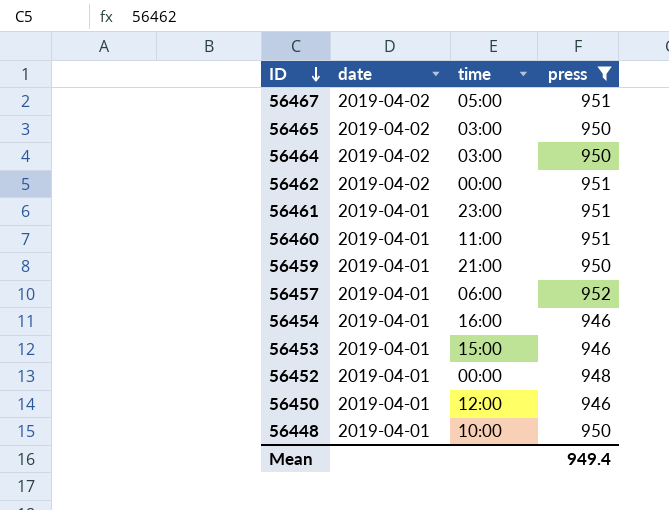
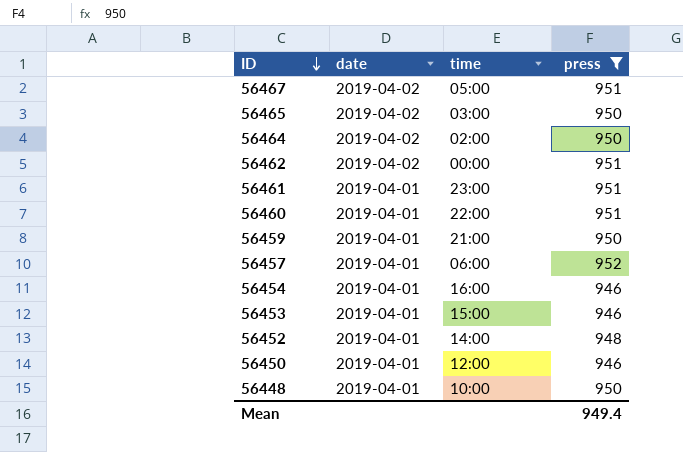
56464 | time: 03:00 -> 02:00
56460 | time: 11:00 -> 22:00
56452 | time: 00:00 -> 14:00

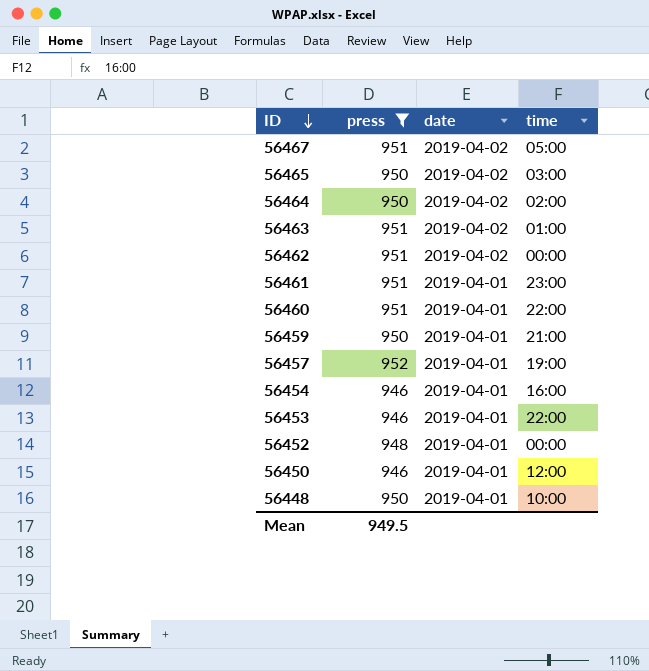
column press | position: 4 -> 2
row 56463: none -> 951 | 2019-04-02 | 01:00
56457 | time: 06:00 -> 19:00
56453 | time: 15:00 -> 22:00
56452 | time: 14:00 -> 00:00
Mean | press: 949.4 -> 949.5

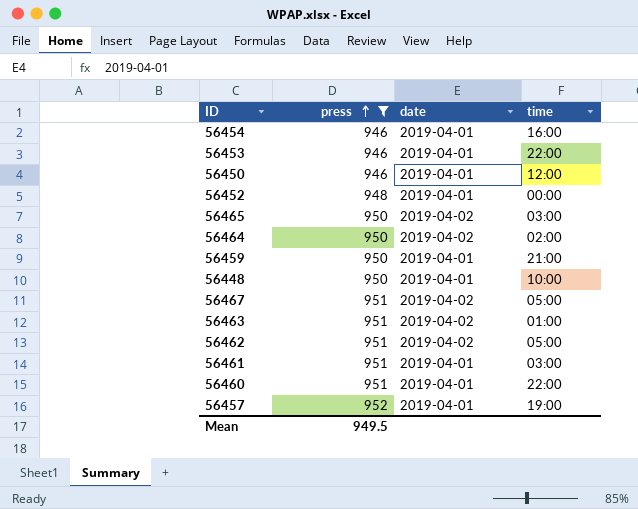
row order: ID descending -> press ascending
56462 | time: 00:00 -> 05:00
56461 | time: 23:00 -> 03:00

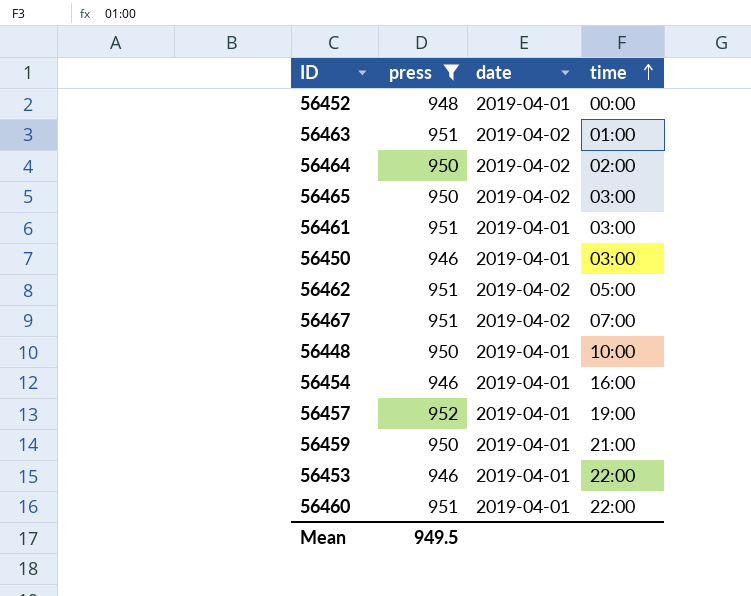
row order: press ascending -> time ascending
56450 | time: 12:00 -> 03:00
56467 | time: 05:00 -> 07:00

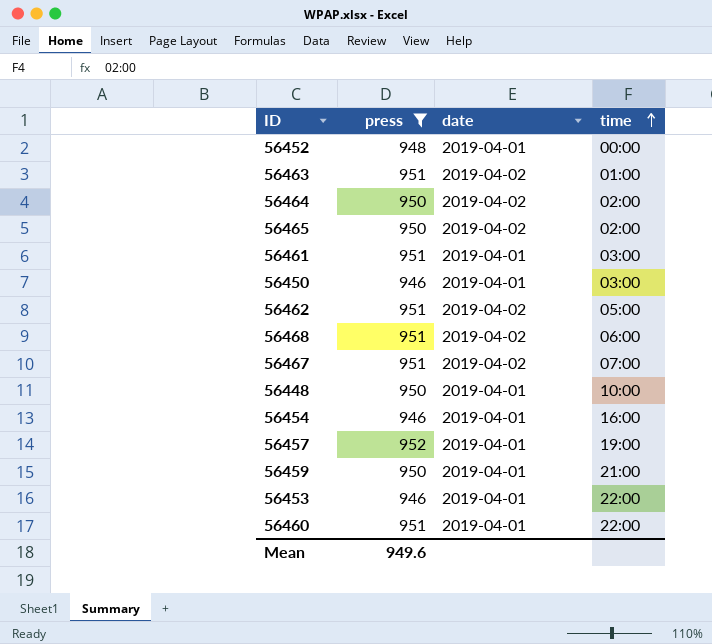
56465 | time: 03:00 -> 02:00
row 56468: none -> 951 | 2019-04-02 | 06:00
Mean | press: 949.5 -> 949.6

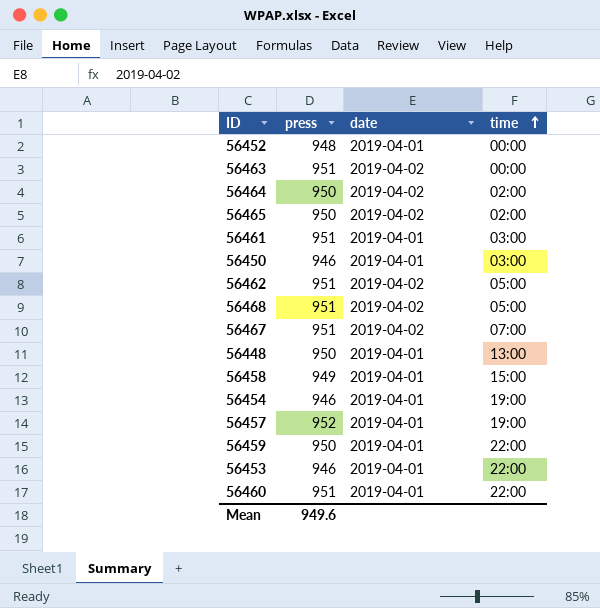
filter: press != 949 -> none
56463 | time: 01:00 -> 00:00
56468 | time: 06:00 -> 05:00
56448 | time: 10:00 -> 13:00
56454 | time: 16:00 -> 19:00
56459 | time: 21:00 -> 22:00

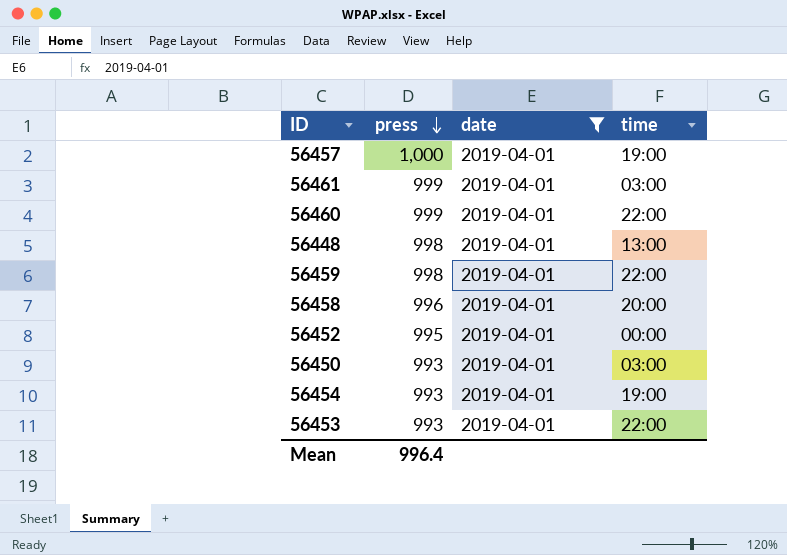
filter: none -> date = 2019-04-01
row order: time ascending -> press descending
56457 | press: 952 -> 1,000
56461 | press: 951 -> 999
56460 | press: 951 -> 999
56448 | press: 950 -> 998
56459 | press: 950 -> 998
56458 | press: 949 -> 996
56458 | time: 15:00 -> 20:00
56452 | press: 948 -> 995
56450 | press: 946 -> 993
56454 | press: 946 -> 993
56453 | press: 946 -> 993
Mean | press: 949.6 -> 996.4

